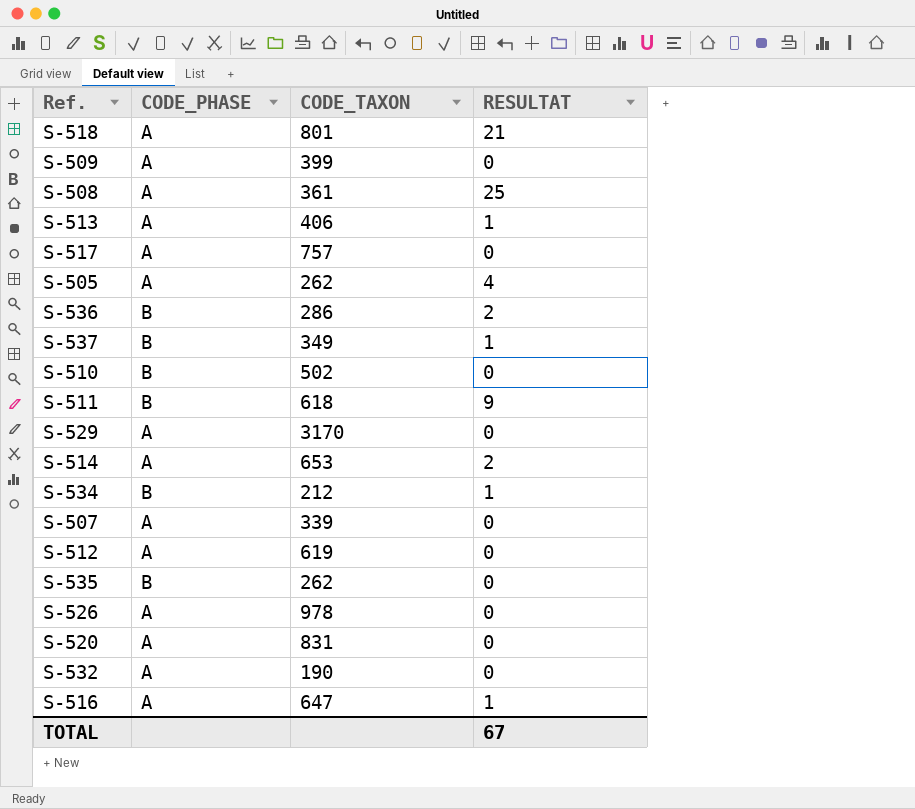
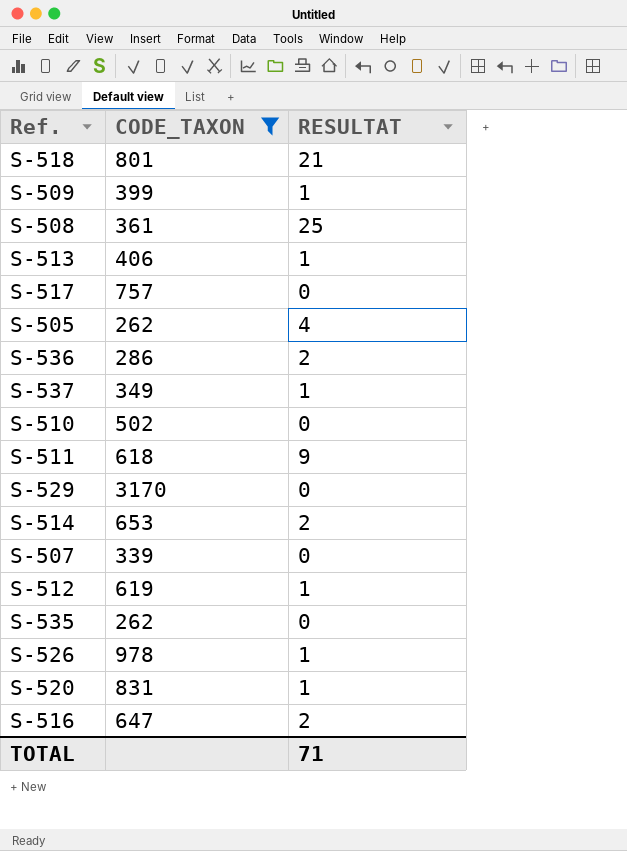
filter: none -> CODE_TAXON >= 262
column CODE_PHASE | position: 2 -> none
S-509 | RESULTAT: 0 -> 1
S-512 | RESULTAT: 0 -> 1
S-526 | RESULTAT: 0 -> 1
S-520 | RESULTAT: 0 -> 1
S-516 | RESULTAT: 1 -> 2
TOTAL | RESULTAT: 67 -> 71

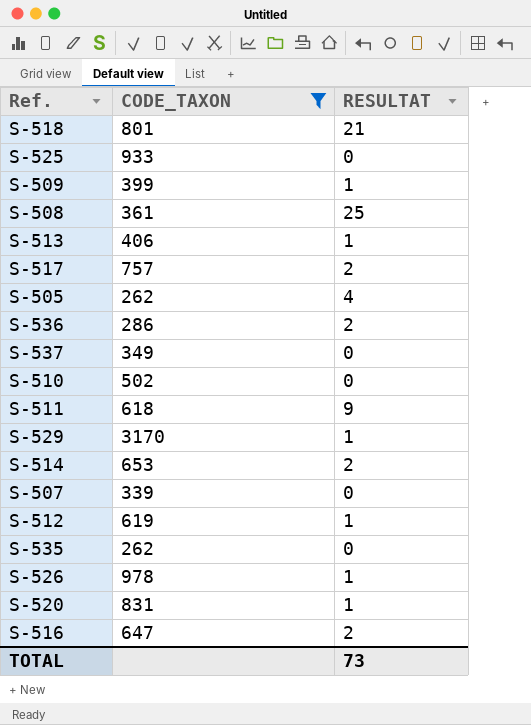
row S-525: none -> 933 | 0
S-517 | RESULTAT: 0 -> 2
S-537 | RESULTAT: 1 -> 0
S-529 | RESULTAT: 0 -> 1
TOTAL | RESULTAT: 71 -> 73

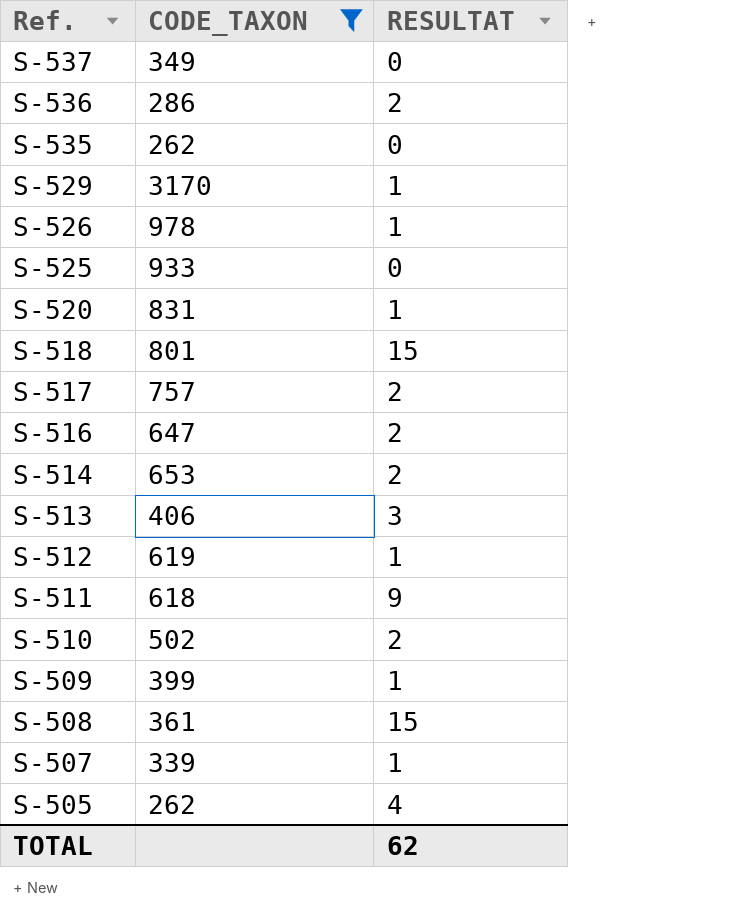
row order: none -> Ref. descending
S-518 | RESULTAT: 21 -> 15
S-513 | RESULTAT: 1 -> 3
S-510 | RESULTAT: 0 -> 2
S-508 | RESULTAT: 25 -> 15
S-507 | RESULTAT: 0 -> 1
TOTAL | RESULTAT: 73 -> 62

